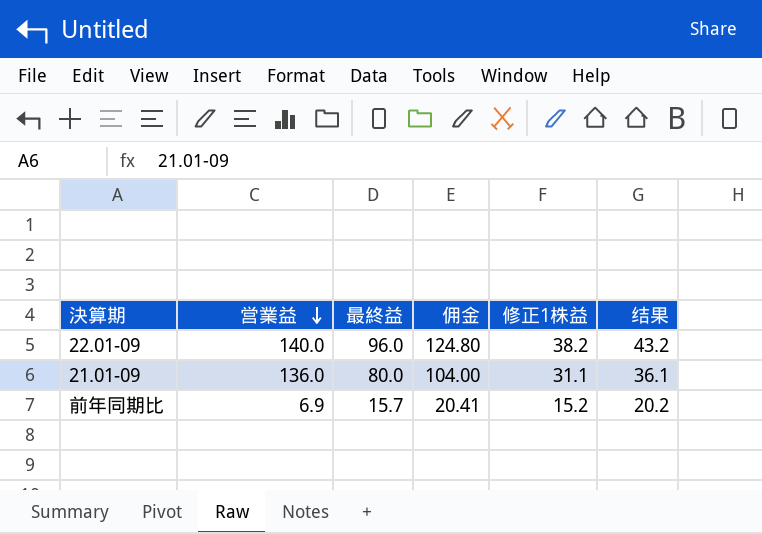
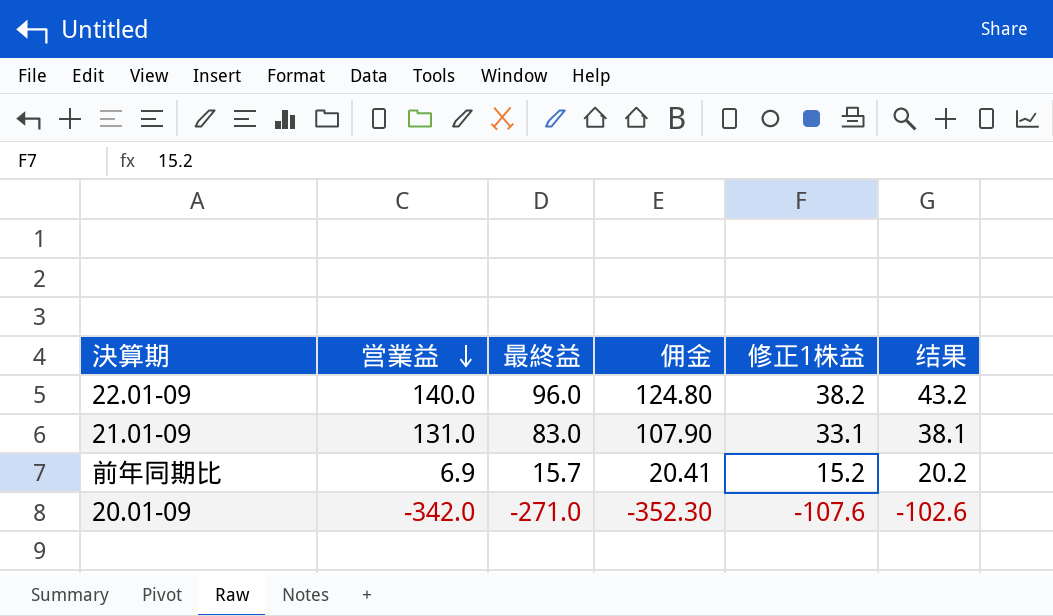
21.01-09 | 営業益: 136.0 -> 131.0
21.01-09 | 最終益: 80.0 -> 83.0
21.01-09 | 佣金: 104.00 -> 107.90
21.01-09 | 修正1株益: 31.1 -> 33.1
21.01-09 | 结果: 36.1 -> 38.1
row 20.01-09: none -> -342.0 | -271.0 | -352.30 | -107.6 | -102.6

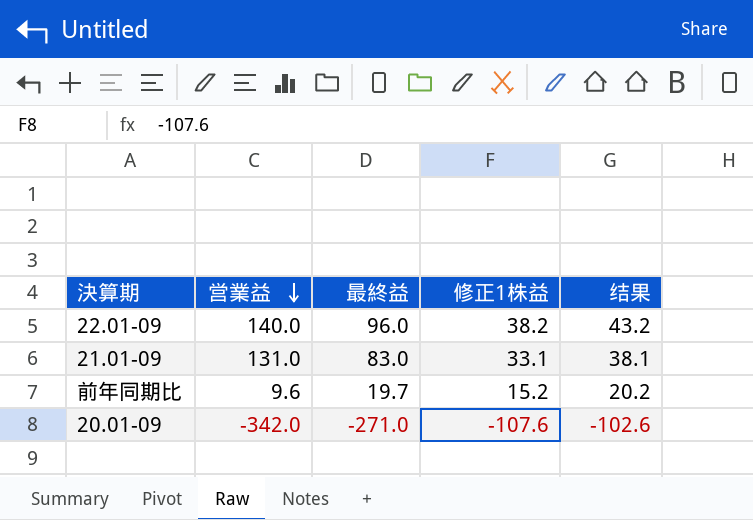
column 佣金 | formula: [最終益] * 1.3 -> none
前年同期比 | 営業益: 6.9 -> 9.6
前年同期比 | 最終益: 15.7 -> 19.7

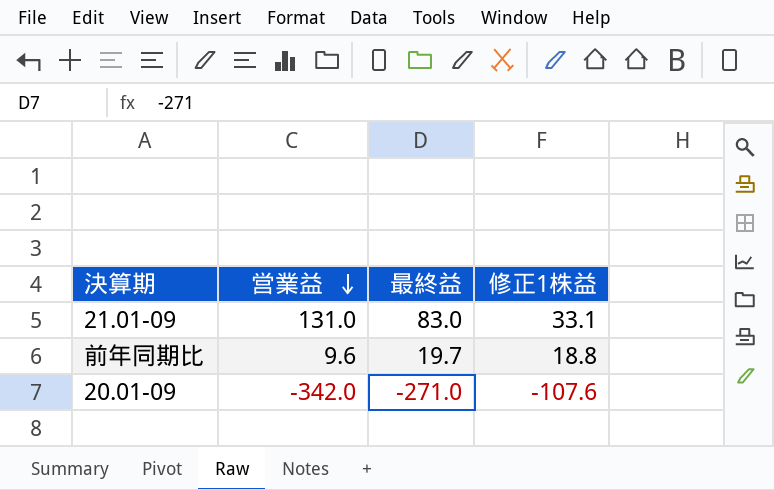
column 结果 | formula: [修正1株益] + 5 -> none
row 22.01-09: 140.0 | 96.0 | 38.2 | 43.2 -> none
前年同期比 | 修正1株益: 15.2 -> 18.8

